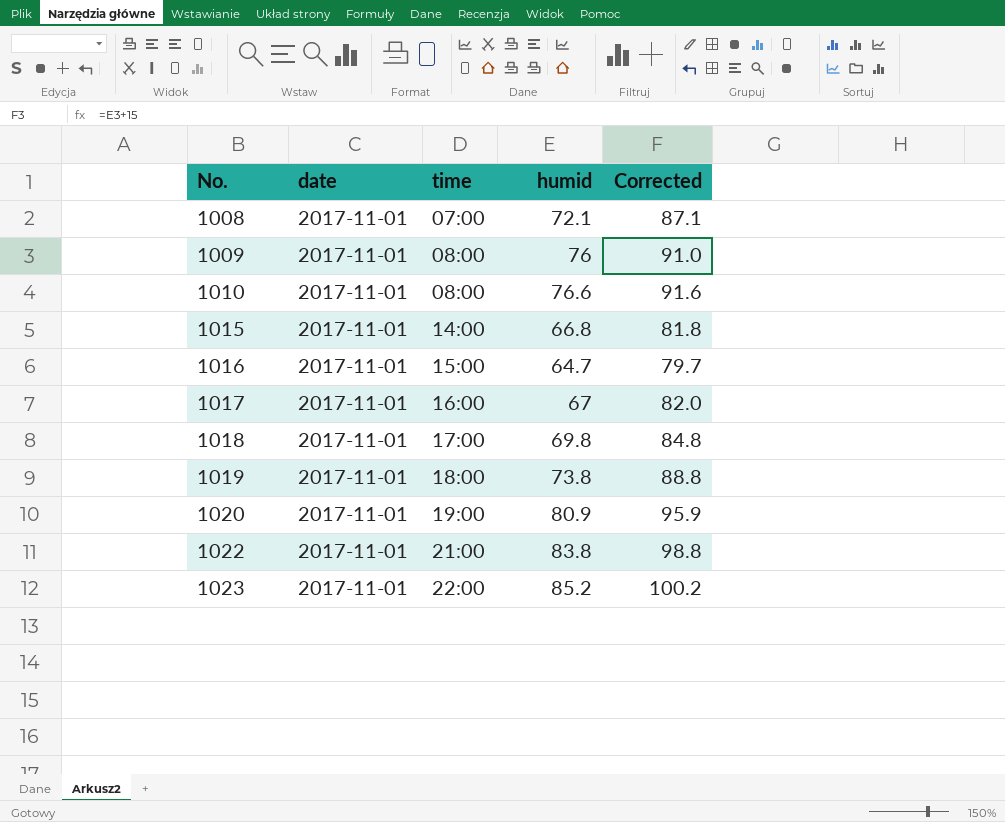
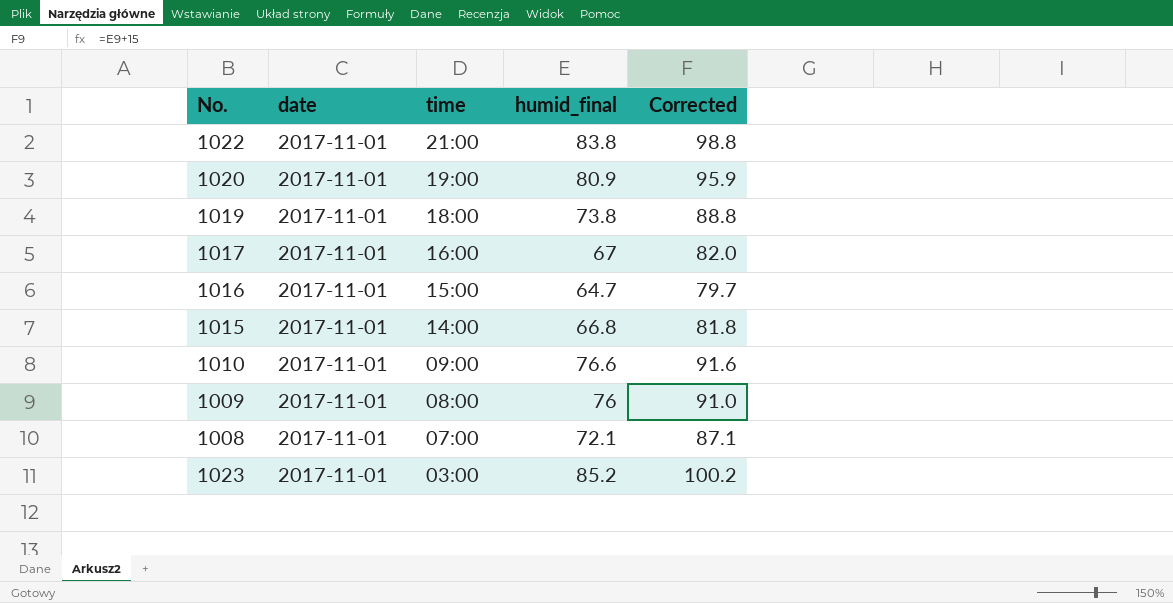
row order: No. ascending -> time descending
column name: humid -> humid_final
row 1018: 2017-11-01 | 17:00 | 69.8 | 84.8 -> none
1010 | time: 08:00 -> 09:00
1023 | time: 22:00 -> 03:00

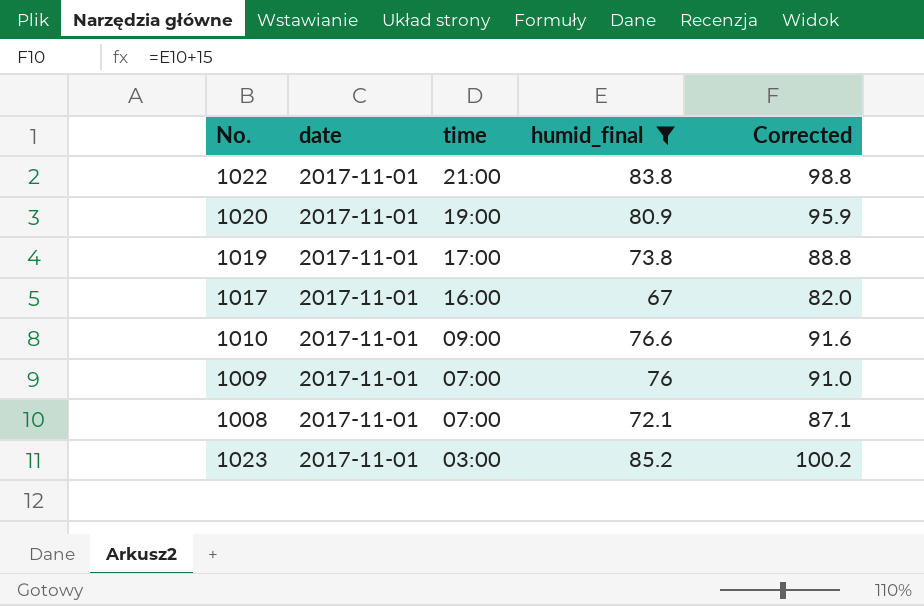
filter: none -> humid_final >= 67
1019 | time: 18:00 -> 17:00
1009 | time: 08:00 -> 07:00

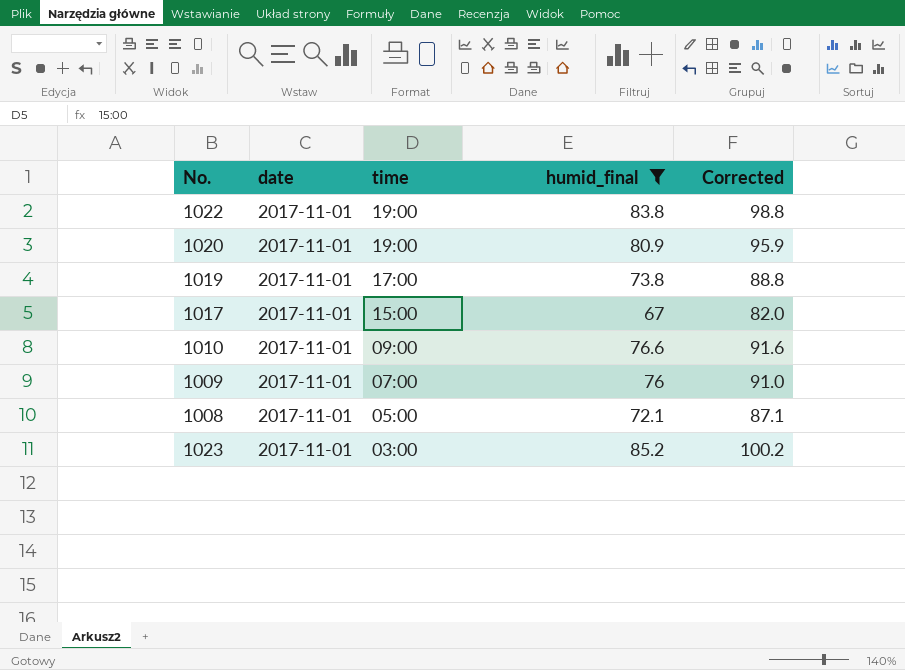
1022 | time: 21:00 -> 19:00
1017 | time: 16:00 -> 15:00
1008 | time: 07:00 -> 05:00

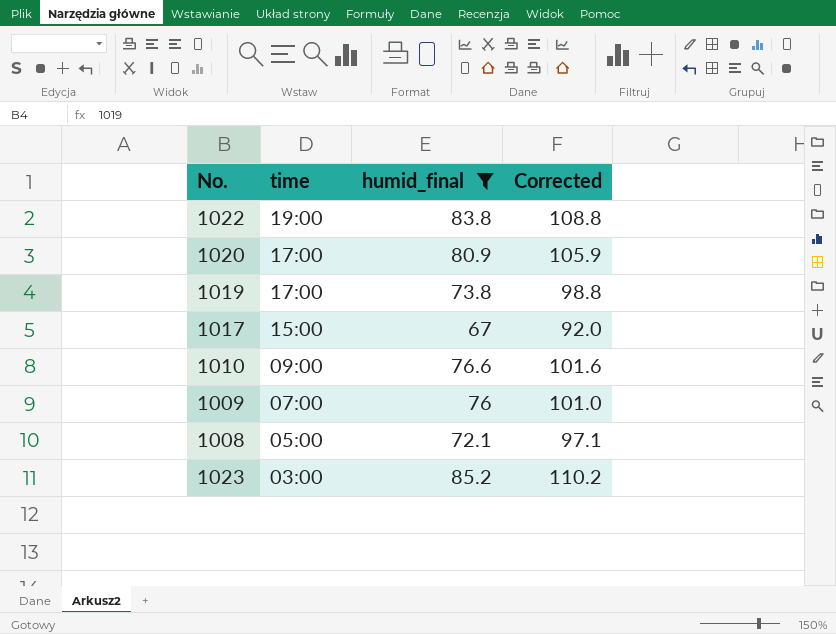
column date | position: 2 -> none
column Corrected | formula: [humid_final] + 15 -> [humid_final] + 25
1020 | time: 19:00 -> 17:00

